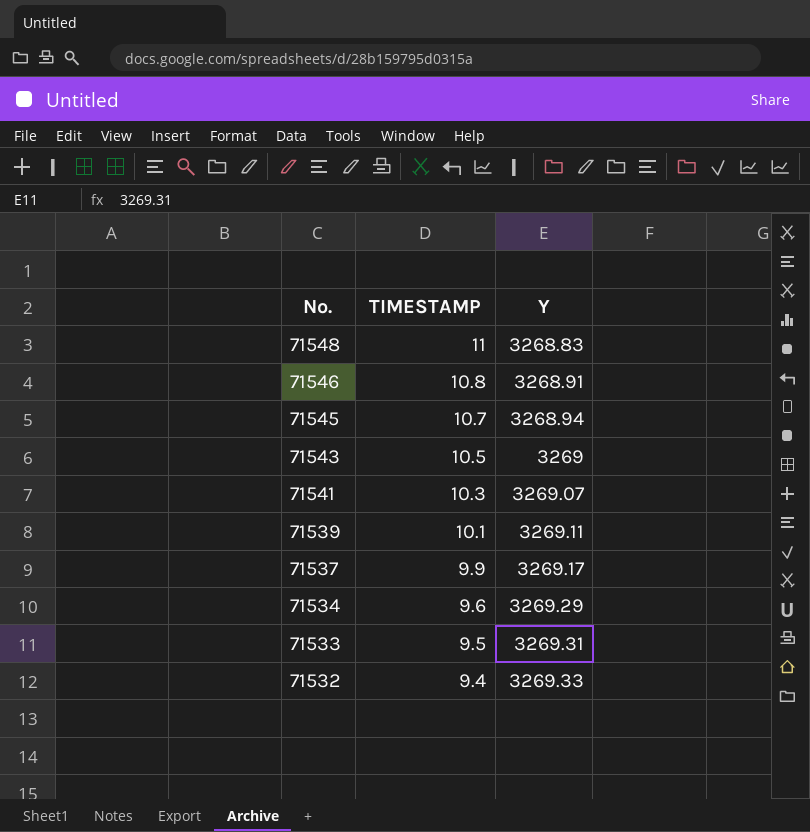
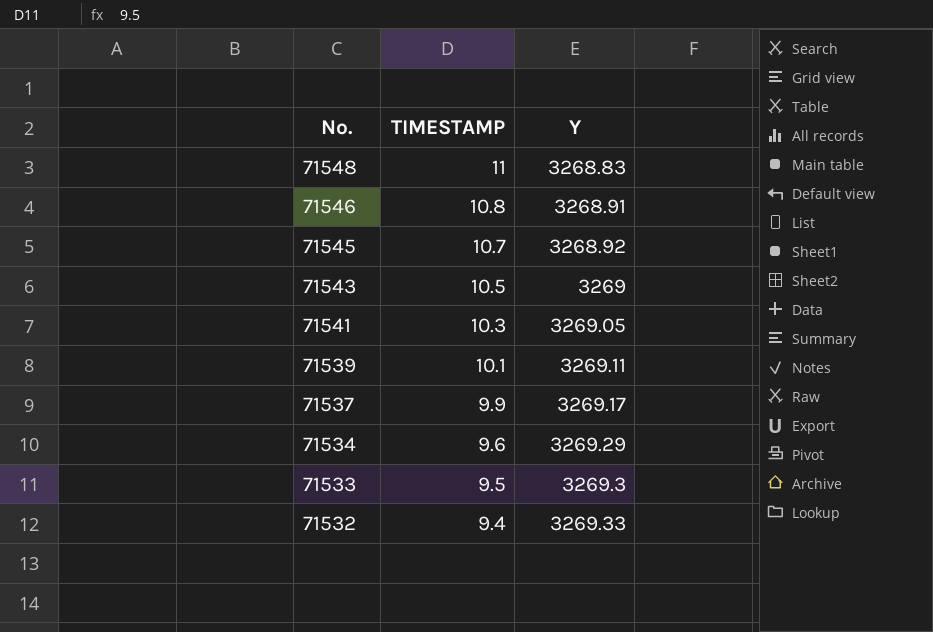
71545 | Y: 3268.94 -> 3268.92
71541 | Y: 3269.07 -> 3269.05
71533 | Y: 3269.31 -> 3269.3

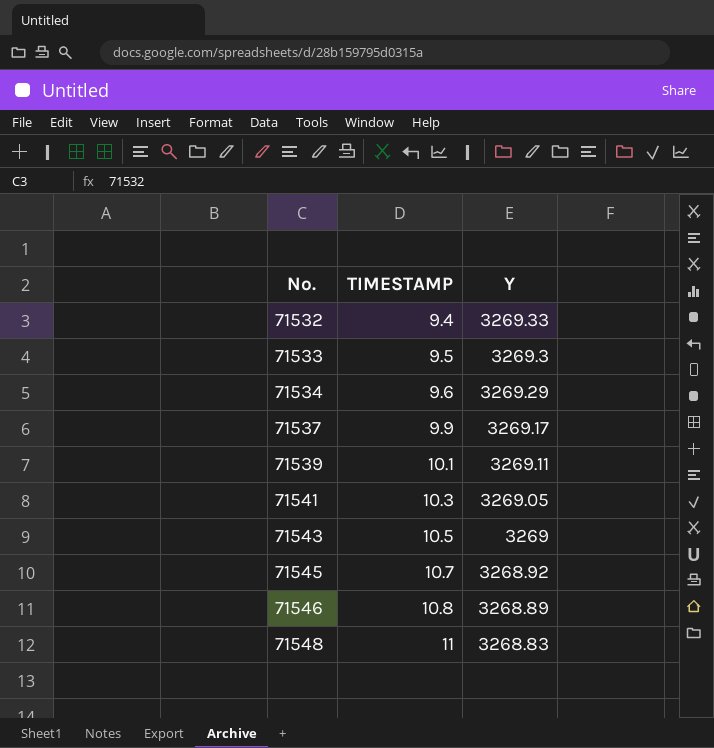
row order: No. descending -> No. ascending
71546 | Y: 3268.91 -> 3268.89

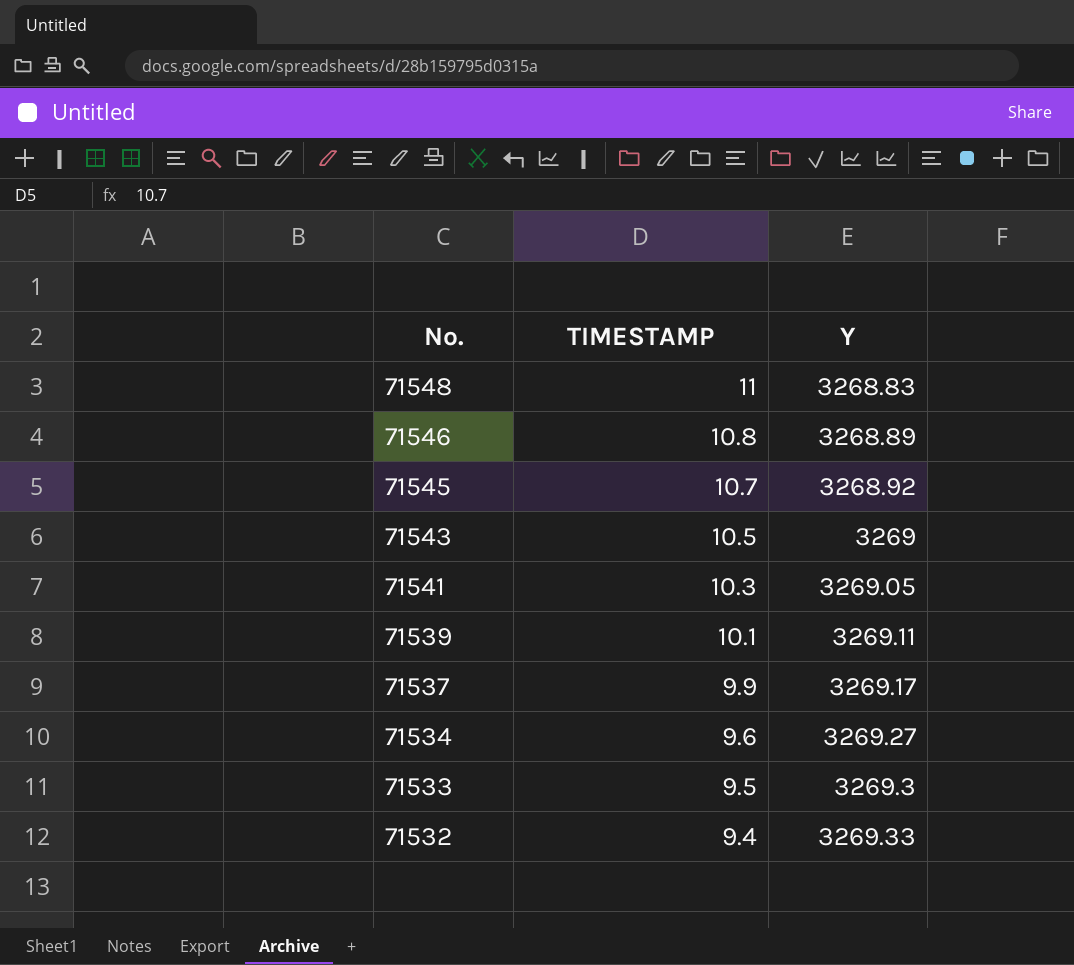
row order: No. ascending -> No. descending
71534 | Y: 3269.29 -> 3269.27

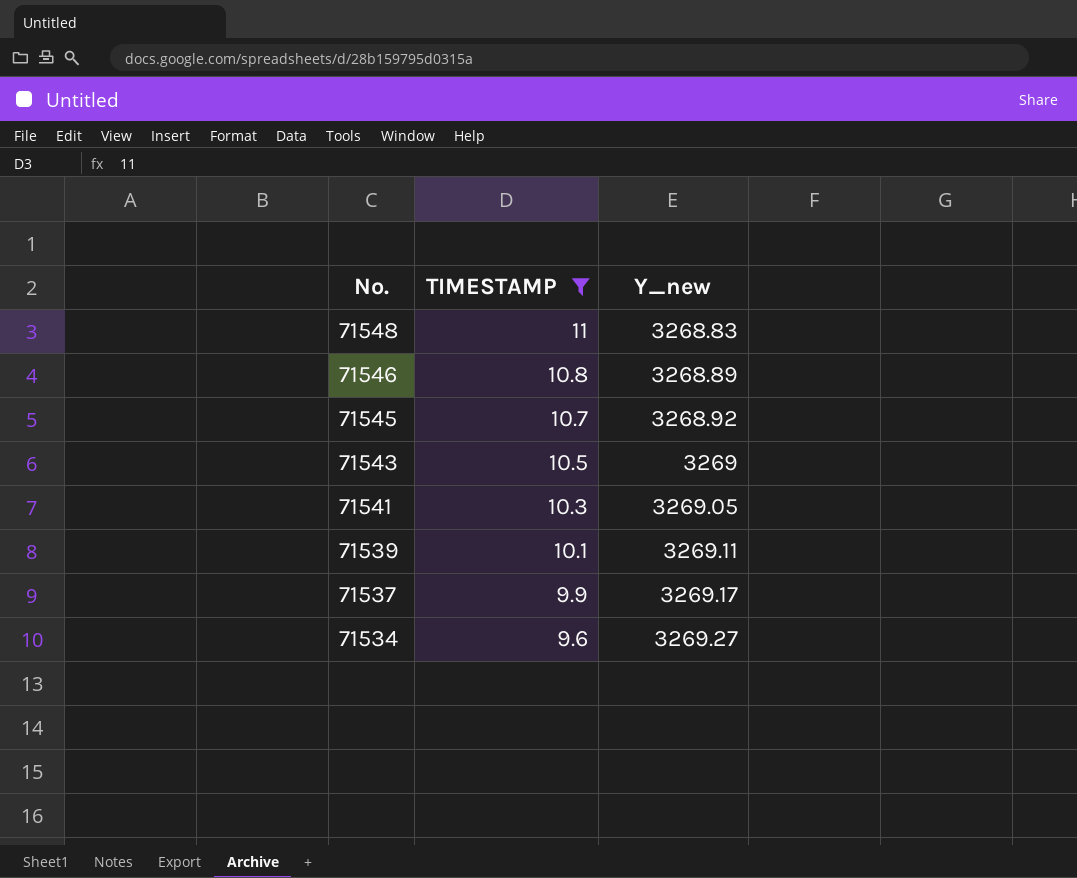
filter: none -> TIMESTAMP >= 9.6
column name: Y -> Y_new

